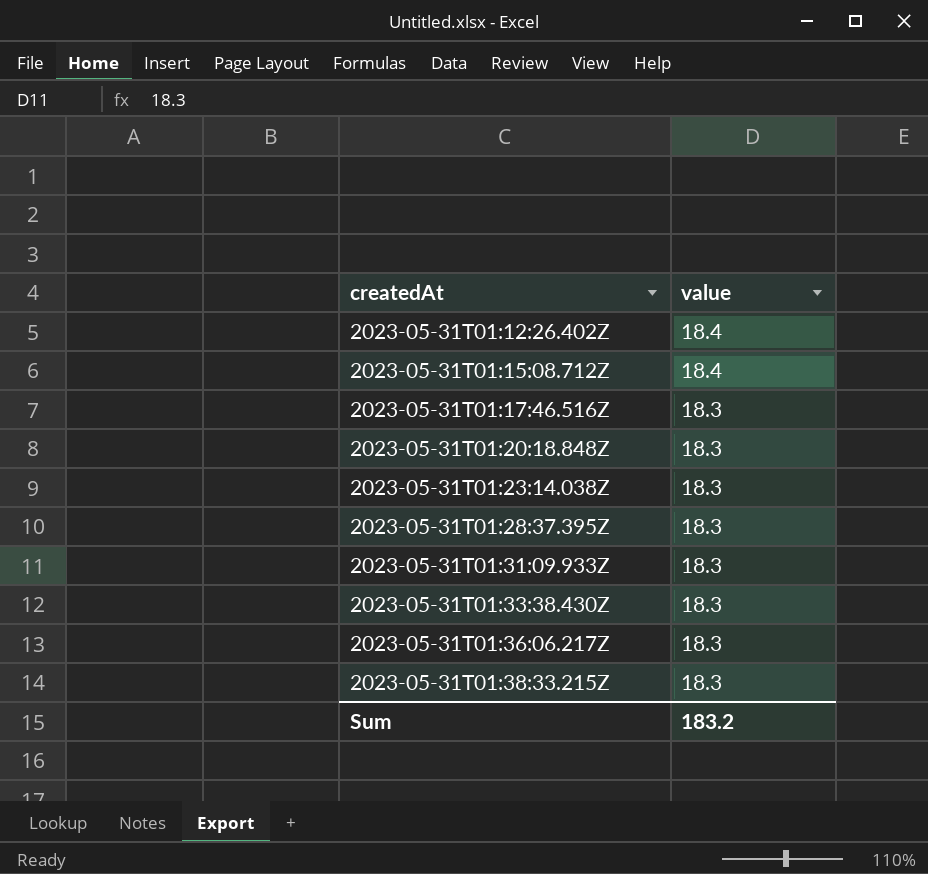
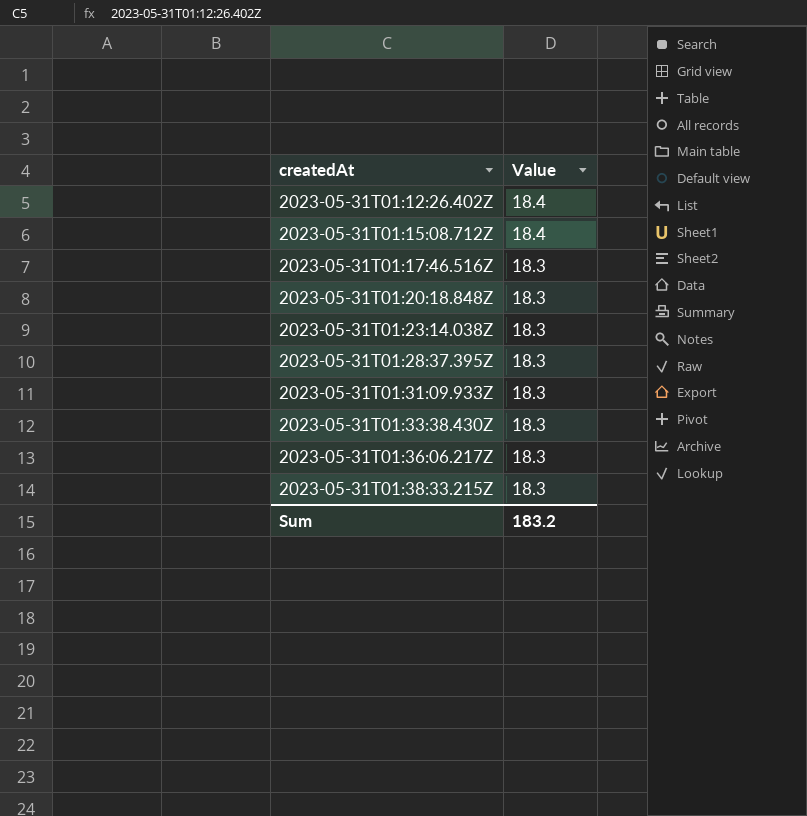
column name: value -> Value

